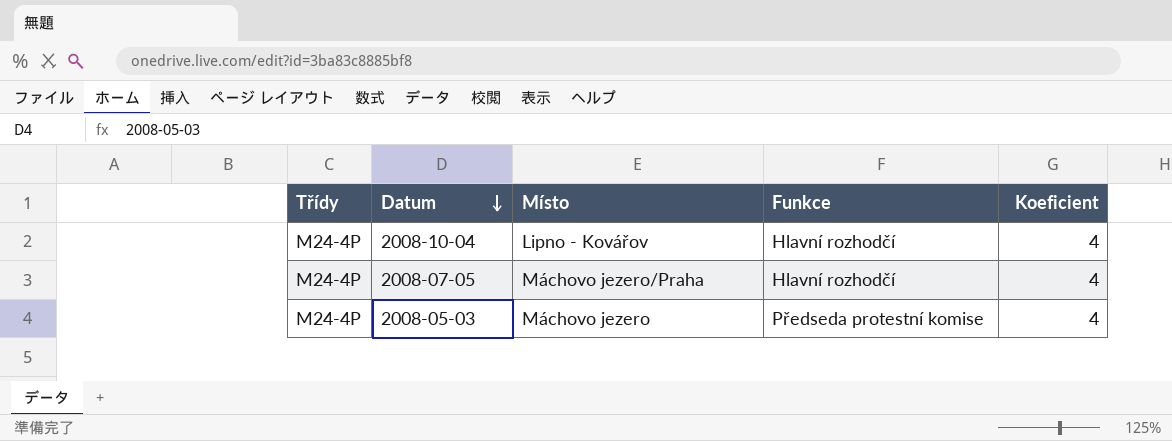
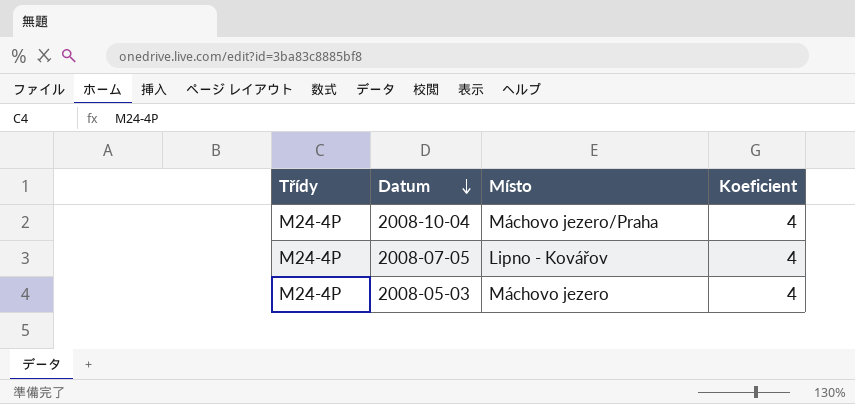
column Funkce | position: 4 -> none
2008-10-04 | Místo: Lipno - Kovářov -> Máchovo jezero/Praha
2008-07-05 | Místo: Máchovo jezero/Praha -> Lipno - Kovářov

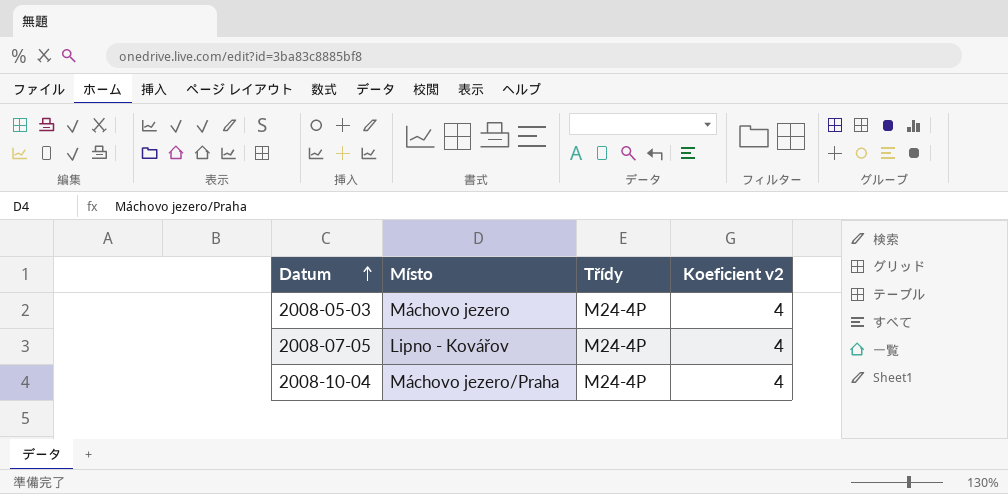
row order: Datum descending -> Datum ascending
column Třídy | position: 1 -> 3
column name: Koeficient -> Koeficient v2

